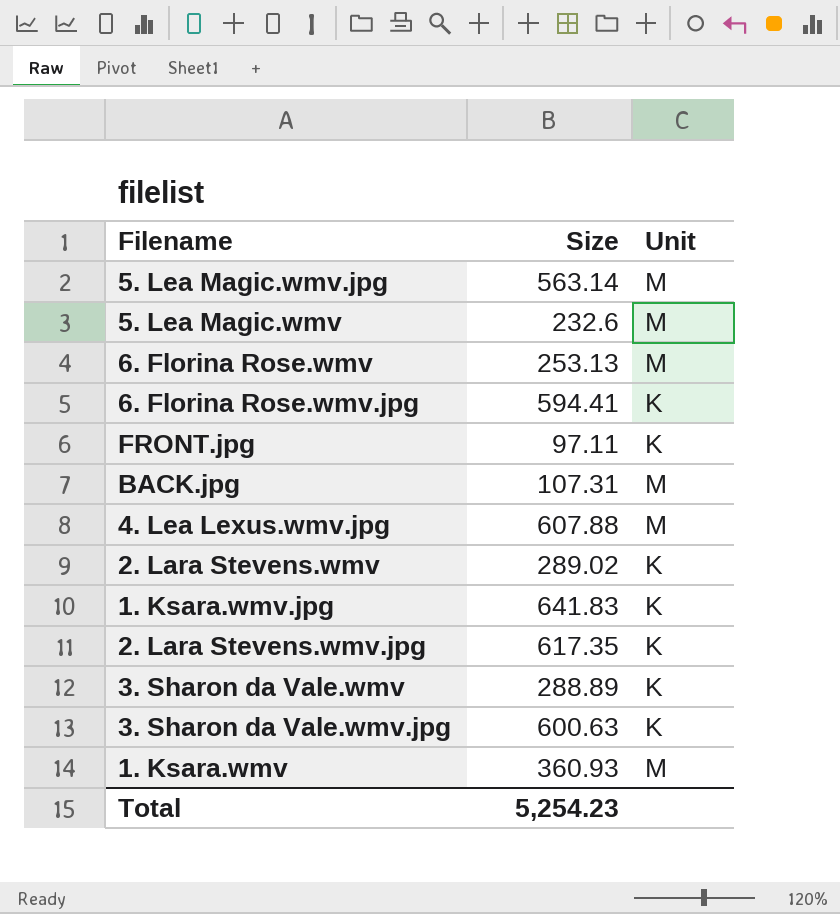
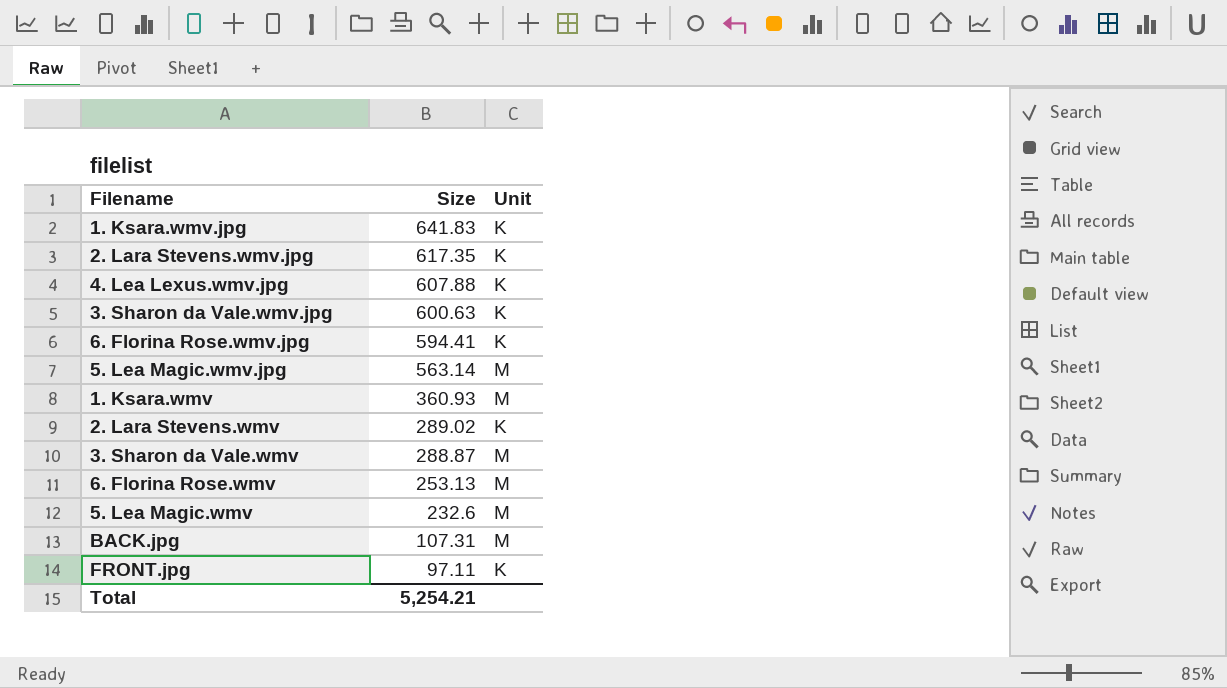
row order: none -> Size descending
4. Lea Lexus.wmv.jpg | Unit: M -> K
3. Sharon da Vale.wmv | Size: 288.89 -> 288.87
3. Sharon da Vale.wmv | Unit: K -> M
Total | Size: 5,254.23 -> 5,254.21

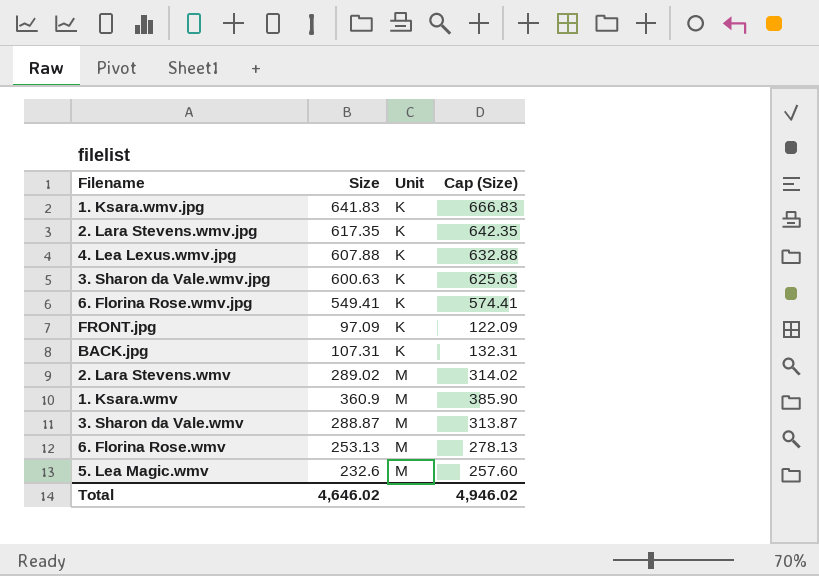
row order: Size descending -> Unit ascending
column Cap (Size) | formula: none -> [Size] + 25
row 5. Lea Magic.wmv.jpg: 563.14 | M -> none
6. Florina Rose.wmv.jpg | Size: 594.41 -> 549.41
FRONT.jpg | Size: 97.11 -> 97.09
BACK.jpg | Unit: M -> K
2. Lara Stevens.wmv | Unit: K -> M
1. Ksara.wmv | Size: 360.93 -> 360.9
Total | Size: 5,254.21 -> 4,646.02

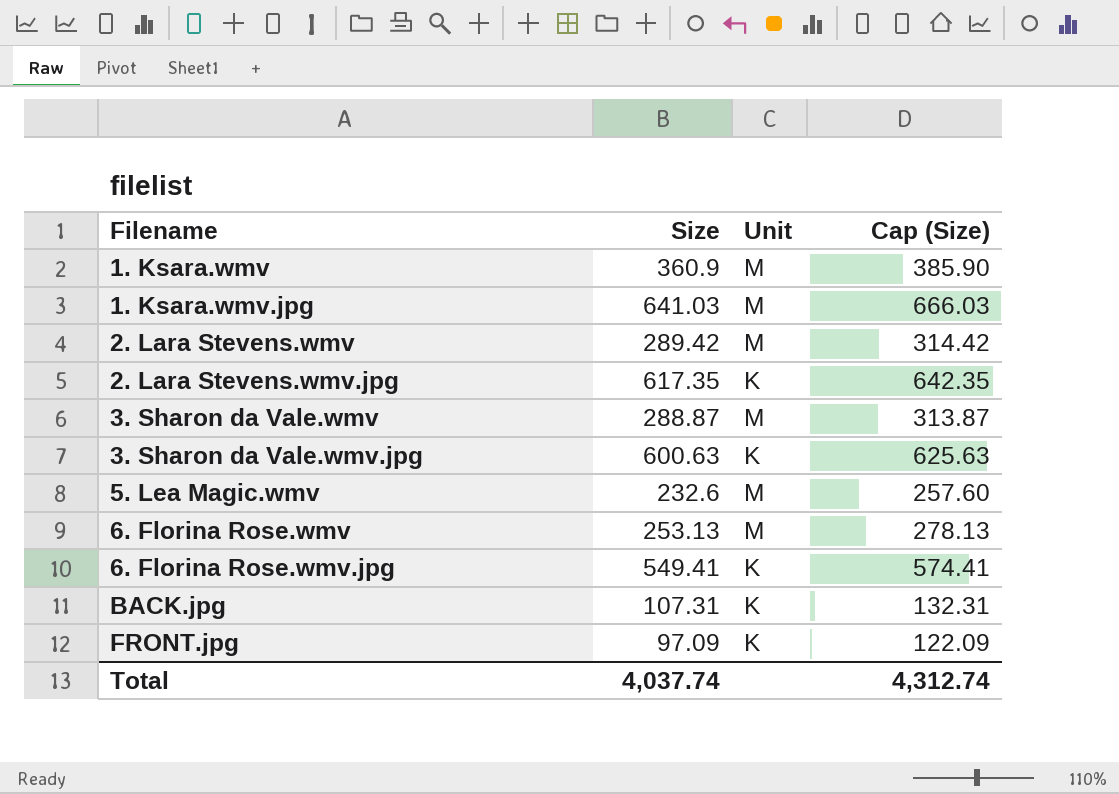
row order: Unit ascending -> Filename ascending
row 4. Lea Lexus.wmv.jpg: 607.88 | K | 632.88 -> none
1. Ksara.wmv.jpg | Size: 641.83 -> 641.03
1. Ksara.wmv.jpg | Unit: K -> M
1. Ksara.wmv.jpg | Cap (Size): 666.83 -> 666.03
2. Lara Stevens.wmv | Size: 289.02 -> 289.42
2. Lara Stevens.wmv | Cap (Size): 314.02 -> 314.42
Total | Size: 4,646.02 -> 4,037.74
Total | Cap (Size): 4,946.02 -> 4,312.74

